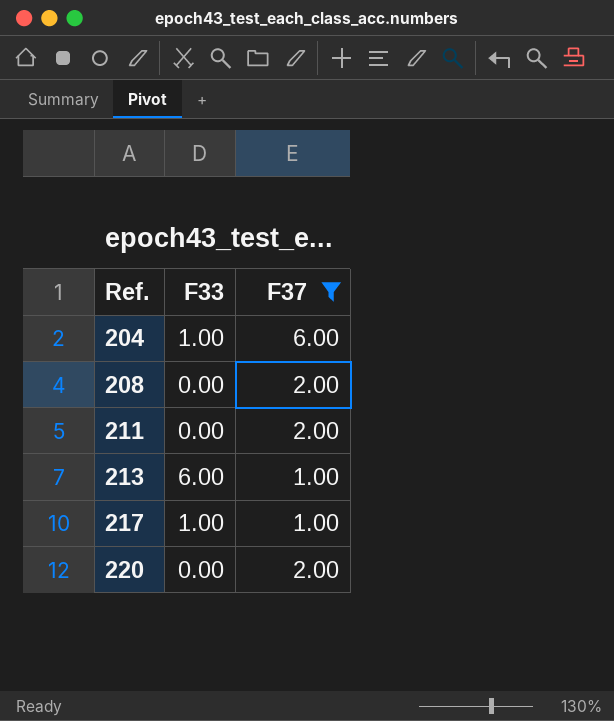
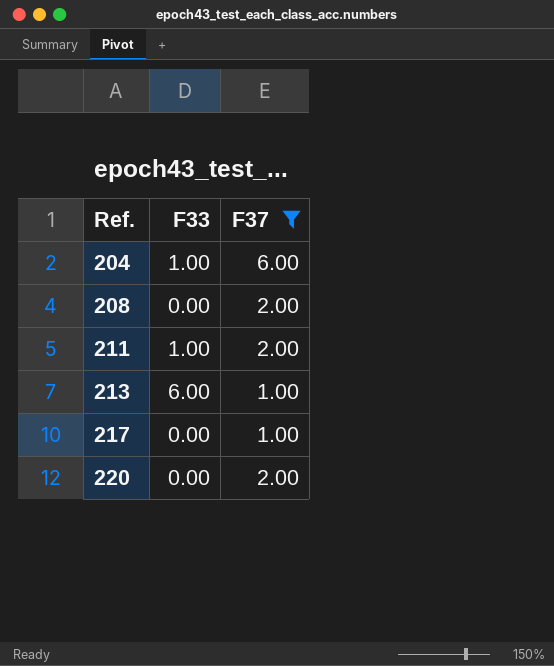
211 | F33: 0.00 -> 1.00
217 | F33: 1.00 -> 0.00

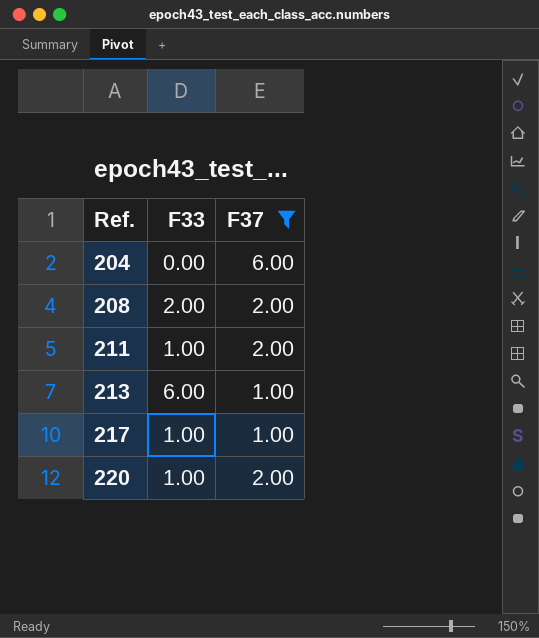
204 | F33: 1.00 -> 0.00
208 | F33: 0.00 -> 2.00
217 | F33: 0.00 -> 1.00
220 | F33: 0.00 -> 1.00

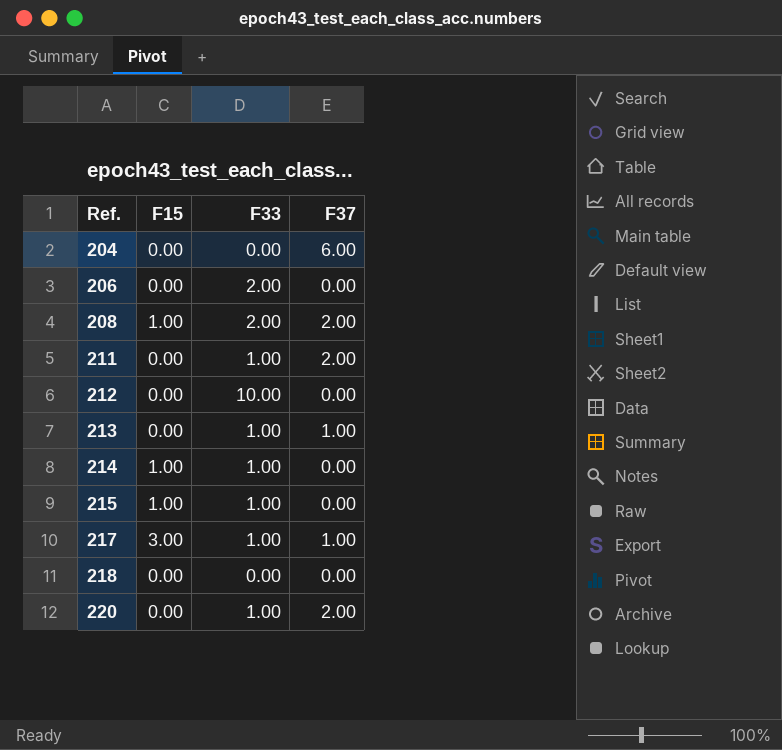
filter: F37 != 0.00 -> none
column F15 | position: none -> 2
213 | F33: 6.00 -> 1.00

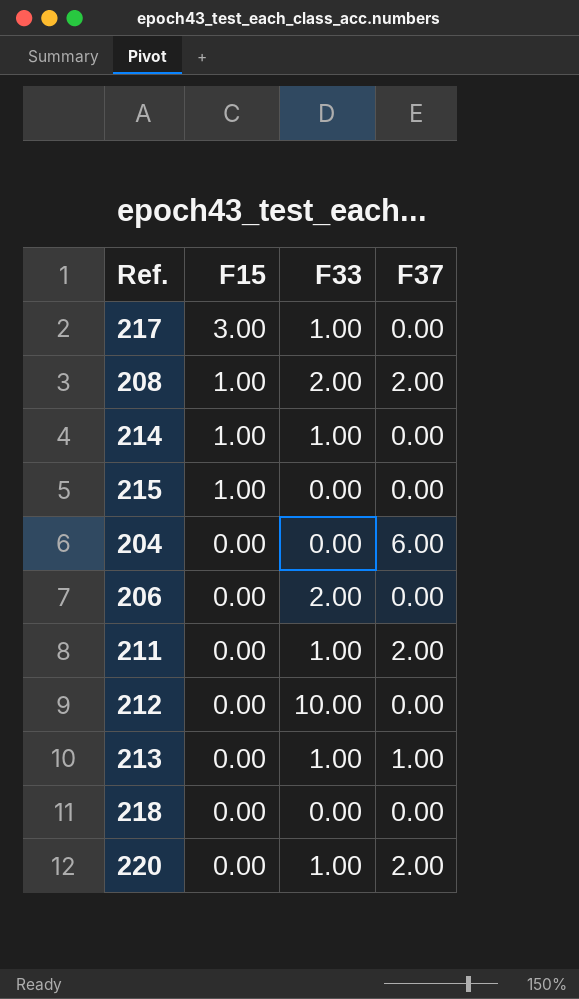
row order: Ref. ascending -> F15 descending
217 | F37: 1.00 -> 0.00
215 | F33: 1.00 -> 0.00

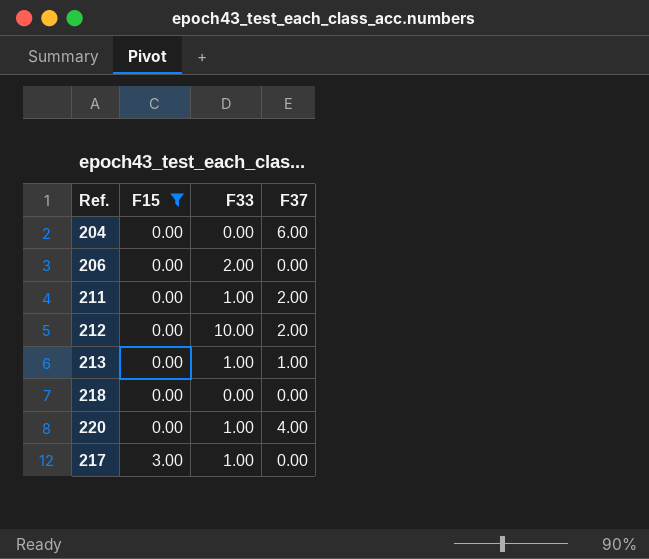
filter: none -> F15 != 1.00
row order: F15 descending -> F15 ascending
212 | F37: 0.00 -> 2.00
220 | F37: 2.00 -> 4.00

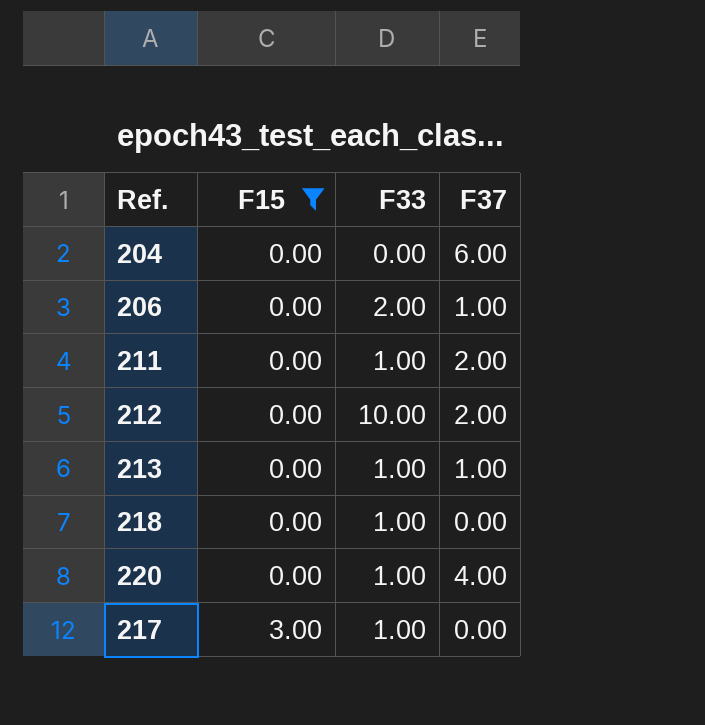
206 | F37: 0.00 -> 1.00
218 | F33: 0.00 -> 1.00

